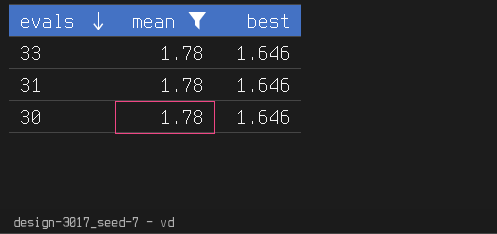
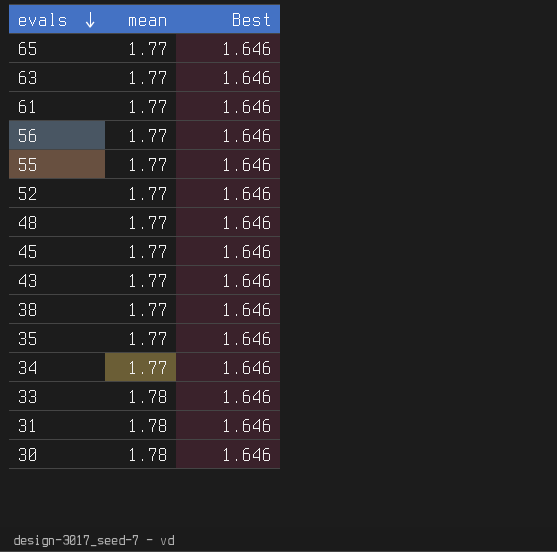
filter: mean = 1.78 -> none
column name: best -> Best

